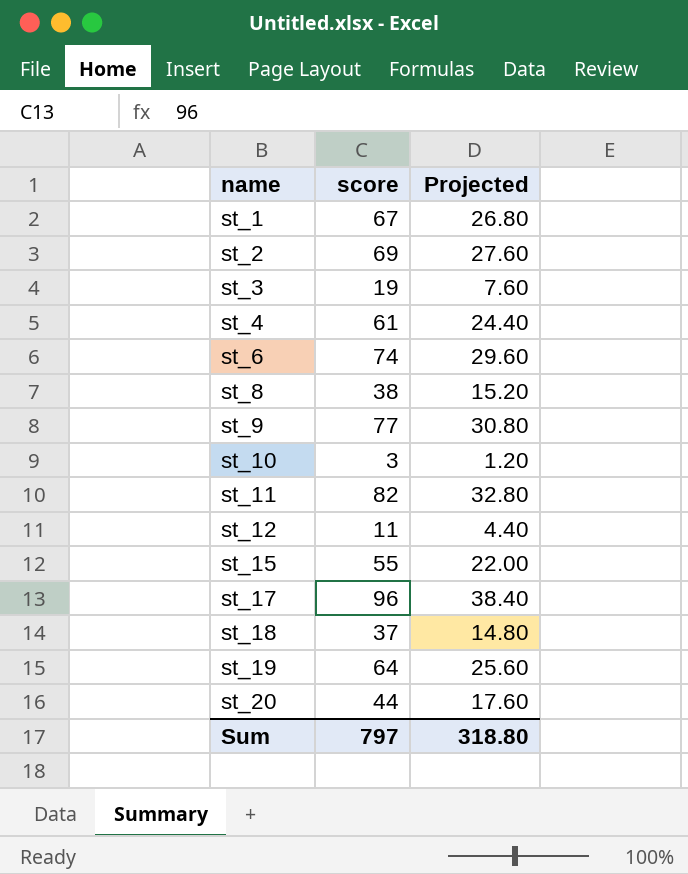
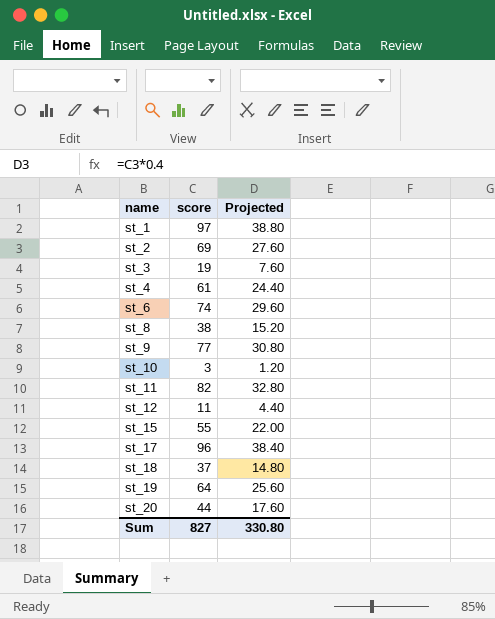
st_1 | score: 67 -> 97
st_1 | Projected: 26.80 -> 38.80
Sum | score: 797 -> 827
Sum | Projected: 318.80 -> 330.80

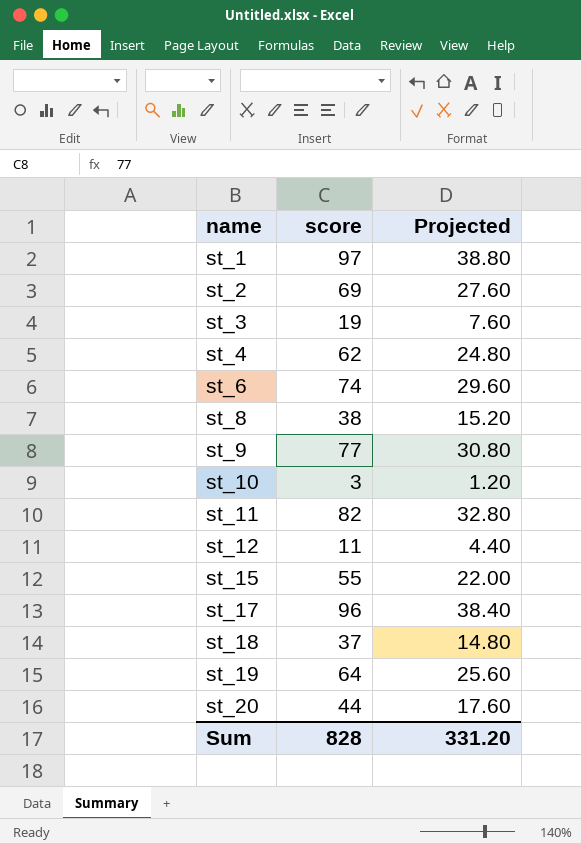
st_4 | score: 61 -> 62
st_4 | Projected: 24.40 -> 24.80
Sum | score: 827 -> 828
Sum | Projected: 330.80 -> 331.20

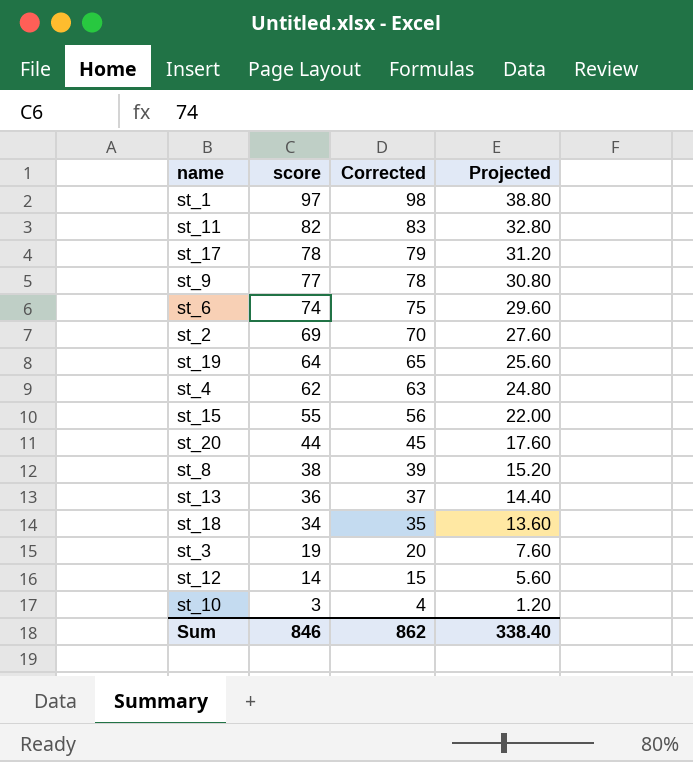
row order: name ascending -> score descending
column Corrected | formula: none -> [score] + 1
st_17 | score: 96 -> 78
st_17 | Projected: 38.40 -> 31.20
row st_13: none -> 36 | 37 | 14.40
st_18 | score: 37 -> 34
st_18 | Projected: 14.80 -> 13.60
st_12 | score: 11 -> 14
st_12 | Projected: 4.40 -> 5.60
Sum | score: 828 -> 846
Sum | Projected: 331.20 -> 338.40

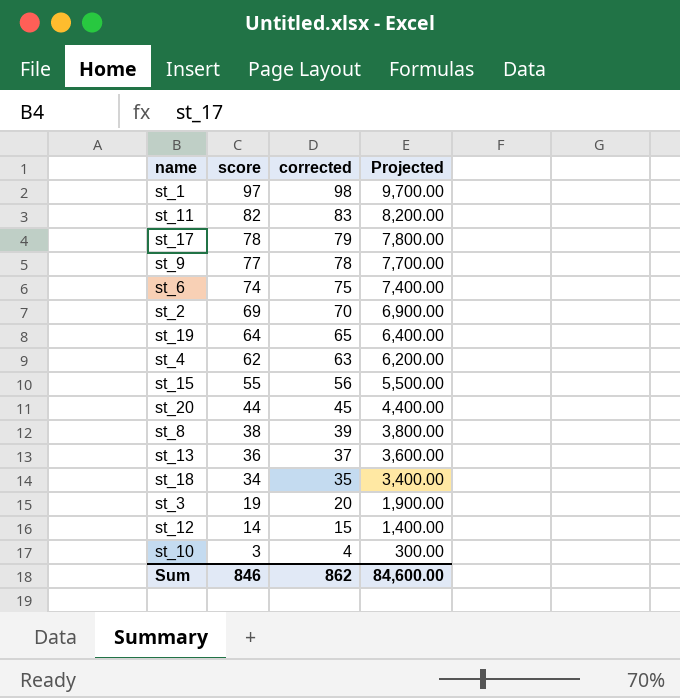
column name: Corrected -> corrected
column Projected | formula: [score] * 0.4 -> [score] * 100
Sum | Projected: 338.40 -> 84,600.00

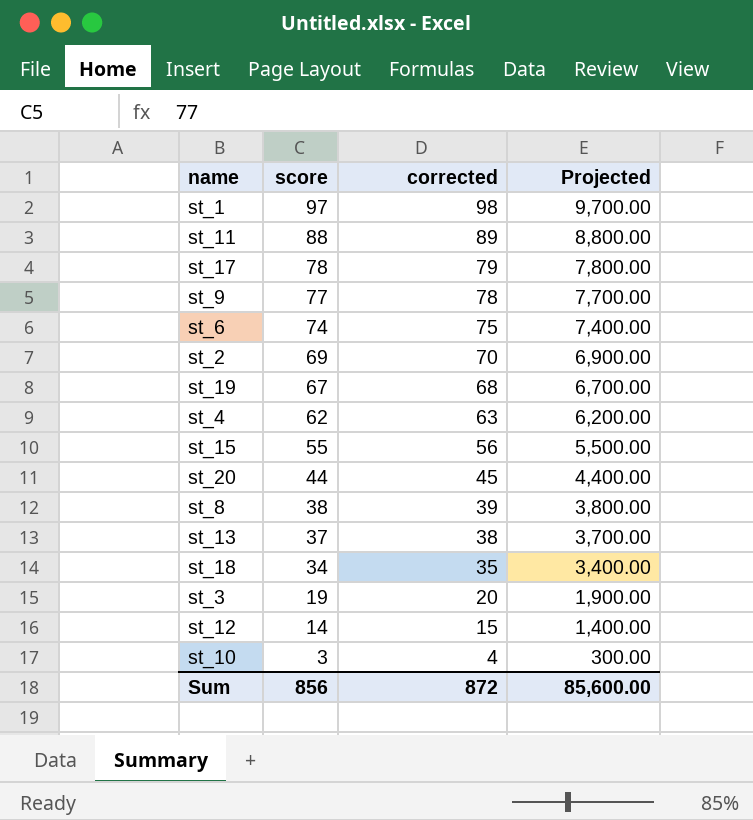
st_11 | score: 82 -> 88
st_11 | corrected: 83 -> 89
st_11 | Projected: 8,200.00 -> 8,800.00
st_19 | score: 64 -> 67
st_19 | corrected: 65 -> 68
st_19 | Projected: 6,400.00 -> 6,700.00
st_13 | score: 36 -> 37
st_13 | corrected: 37 -> 38
st_13 | Projected: 3,600.00 -> 3,700.00
Sum | score: 846 -> 856
Sum | corrected: 862 -> 872
Sum | Projected: 84,600.00 -> 85,600.00

